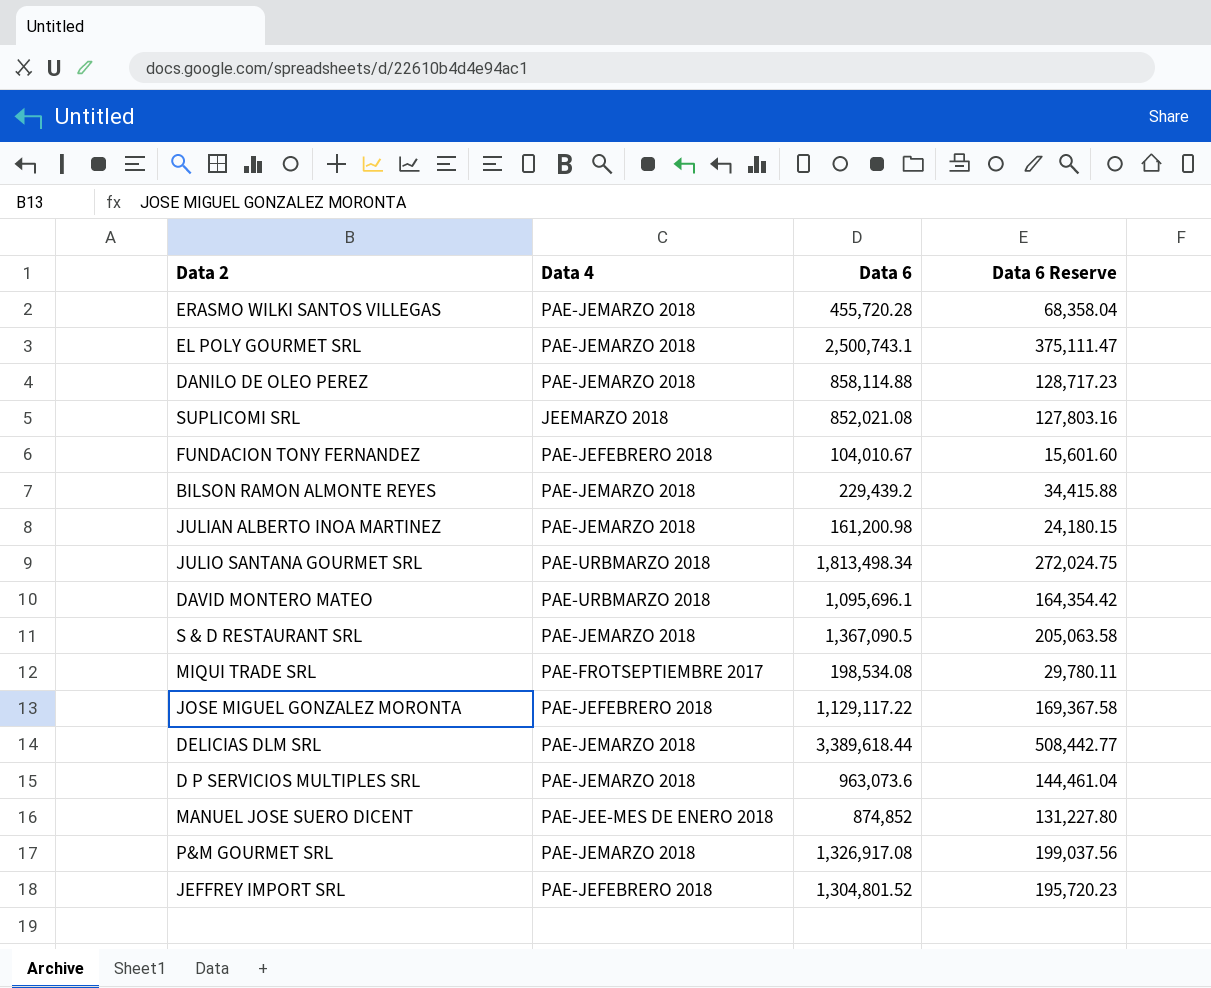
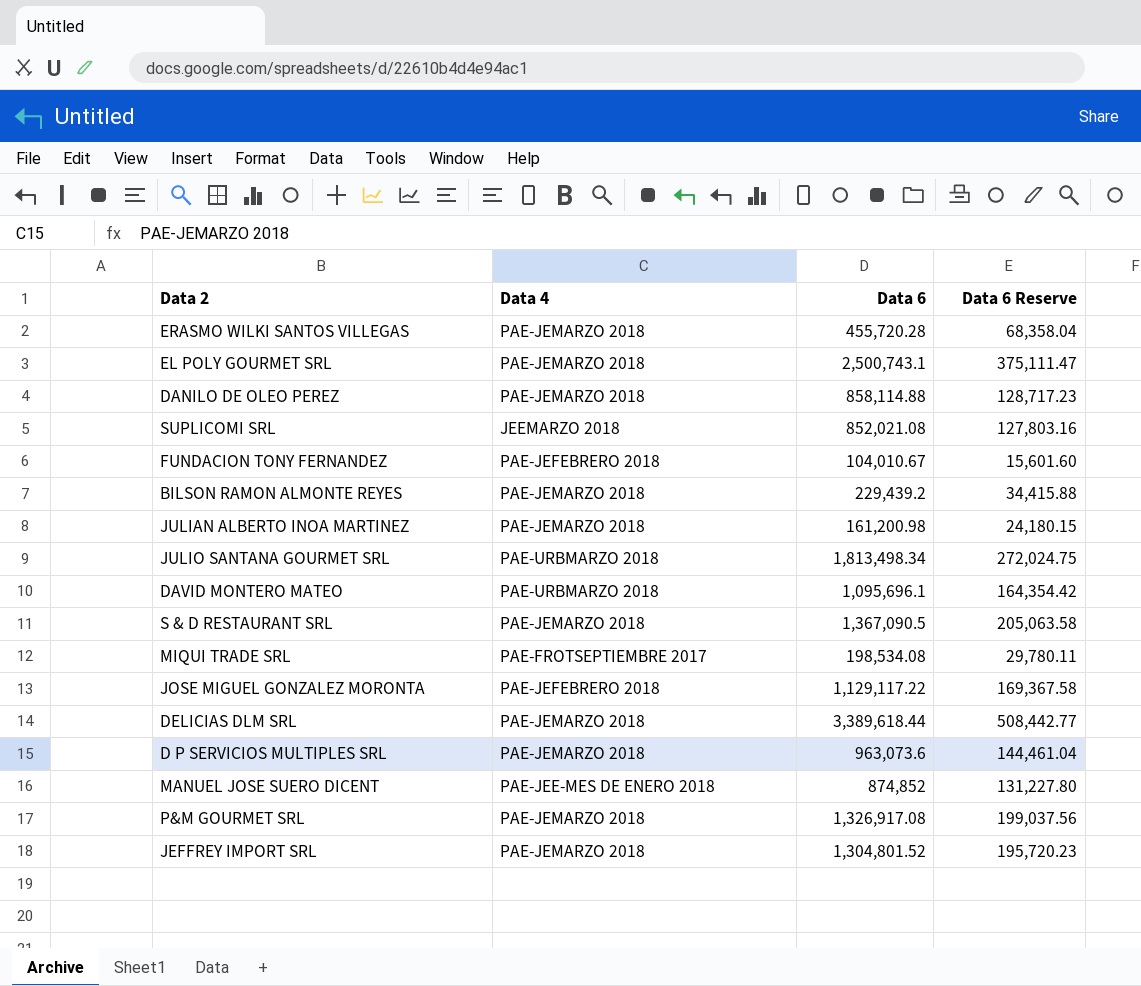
JEFFREY IMPORT SRL | Data 4: PAE-JEFEBRERO 2018 -> PAE-JEMARZO 2018

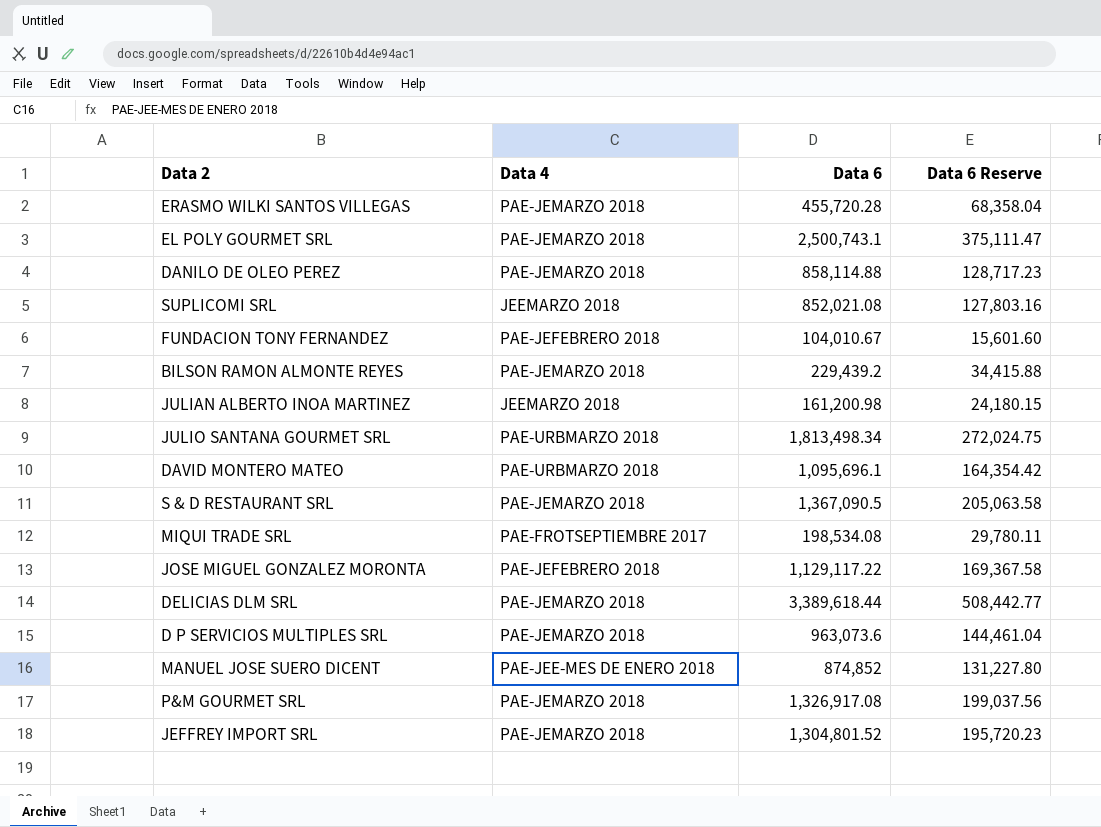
JULIAN ALBERTO INOA MARTINEZ | Data 4: PAE-JEMARZO 2018 -> JEEMARZO 2018

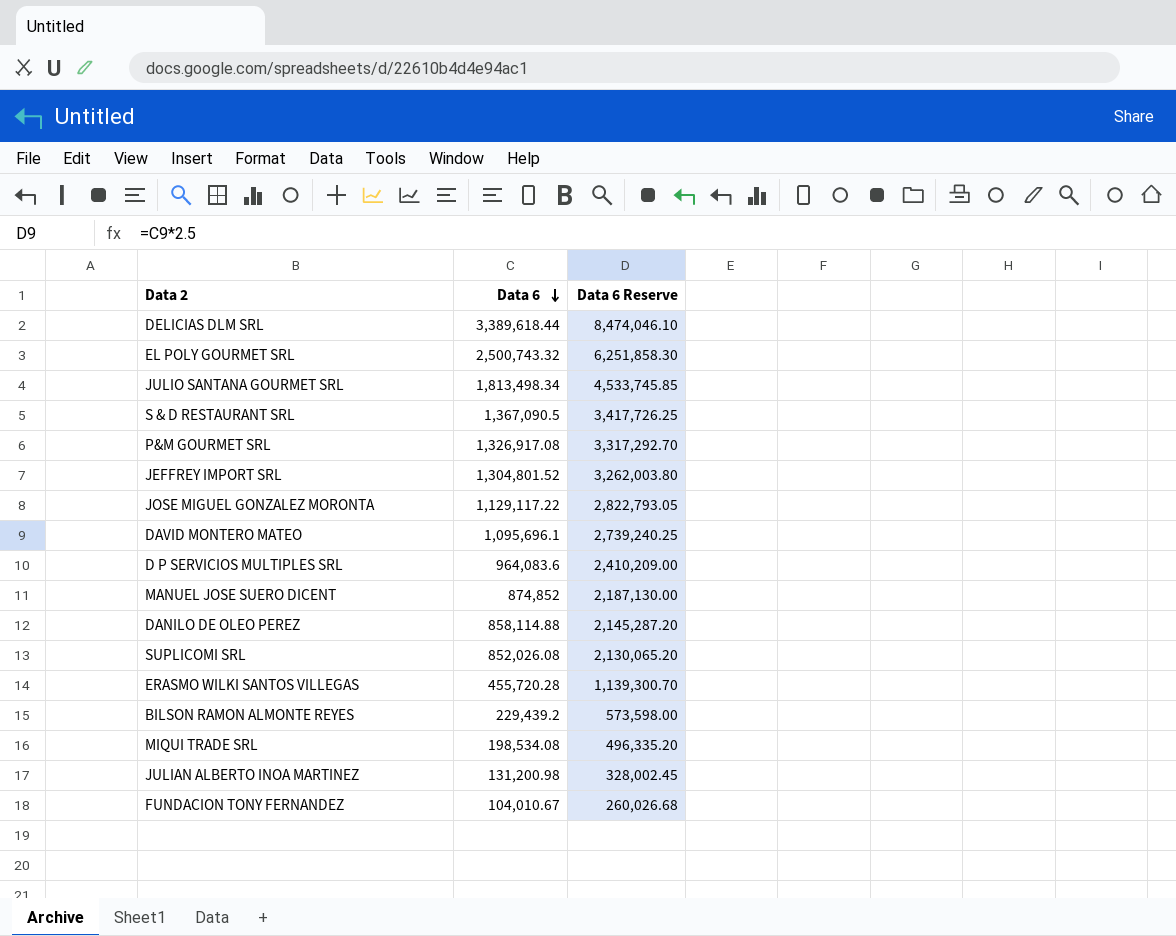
row order: none -> Data 6 descending
column Data 4 | position: 2 -> none
column Data 6 Reserve | formula: [Data 6] * 0.15 -> [Data 6] * 2.5
EL POLY GOURMET SRL | Data 6: 2,500,743.1 -> 2,500,743.32
D P SERVICIOS MULTIPLES SRL | Data 6: 963,073.6 -> 964,083.6
SUPLICOMI SRL | Data 6: 852,021.08 -> 852,026.08
JULIAN ALBERTO INOA MARTINEZ | Data 6: 161,200.98 -> 131,200.98

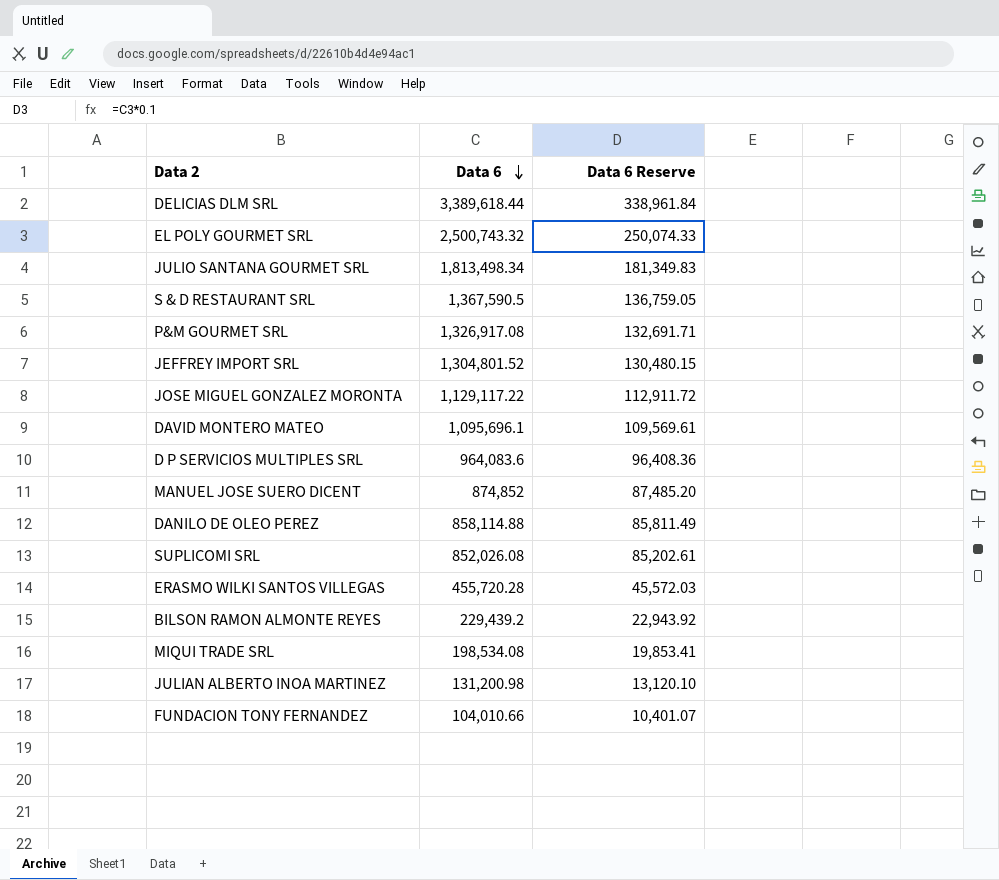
column Data 6 Reserve | formula: [Data 6] * 2.5 -> [Data 6] * 0.1
S & D RESTAURANT SRL | Data 6: 1,367,090.5 -> 1,367,590.5
FUNDACION TONY FERNANDEZ | Data 6: 104,010.67 -> 104,010.66

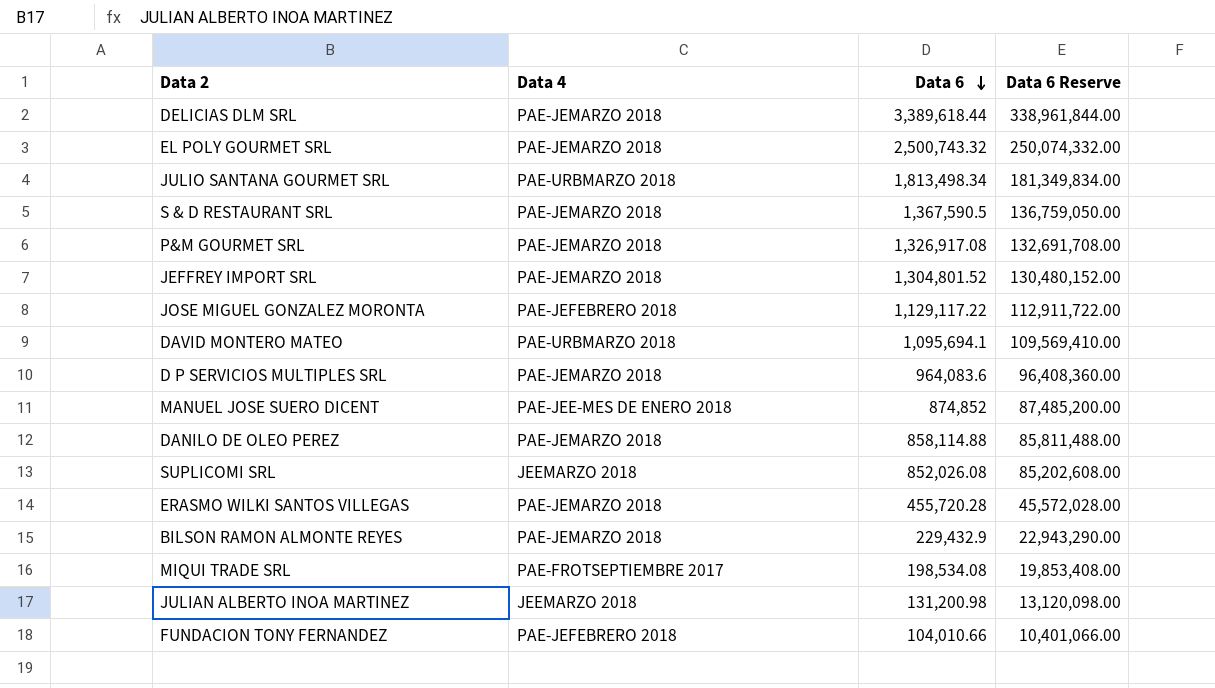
column Data 4 | position: none -> 2
column Data 6 Reserve | formula: [Data 6] * 0.1 -> [Data 6] * 100
DAVID MONTERO MATEO | Data 6: 1,095,696.1 -> 1,095,694.1
BILSON RAMON ALMONTE REYES | Data 6: 229,439.2 -> 229,432.9

